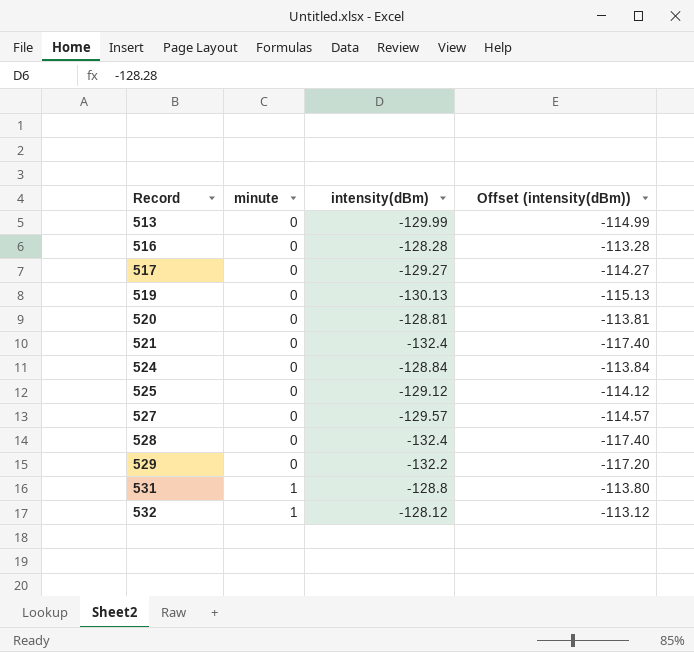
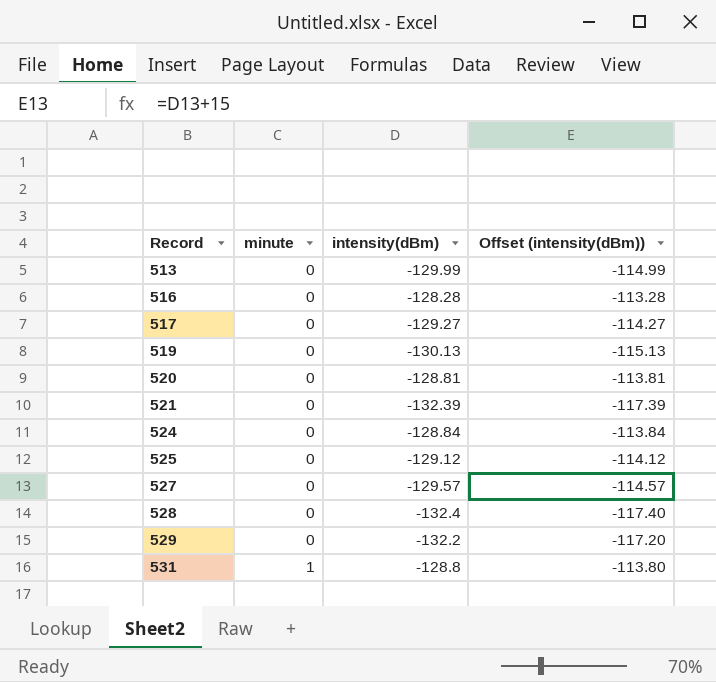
row 532: 1 | -128.12 | -113.12 -> none
521 | intensity(dBm): -132.4 -> -132.39
521 | Offset (intensity(dBm)): -117.40 -> -117.39

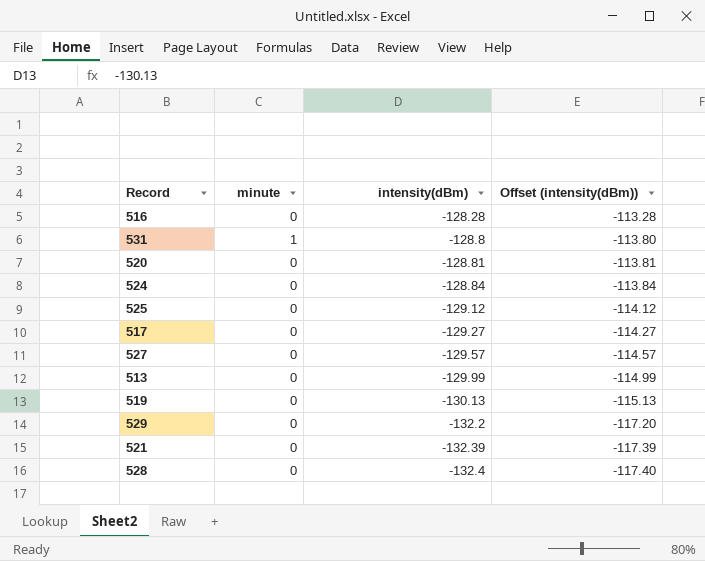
row order: Record ascending -> intensity(dBm) descending

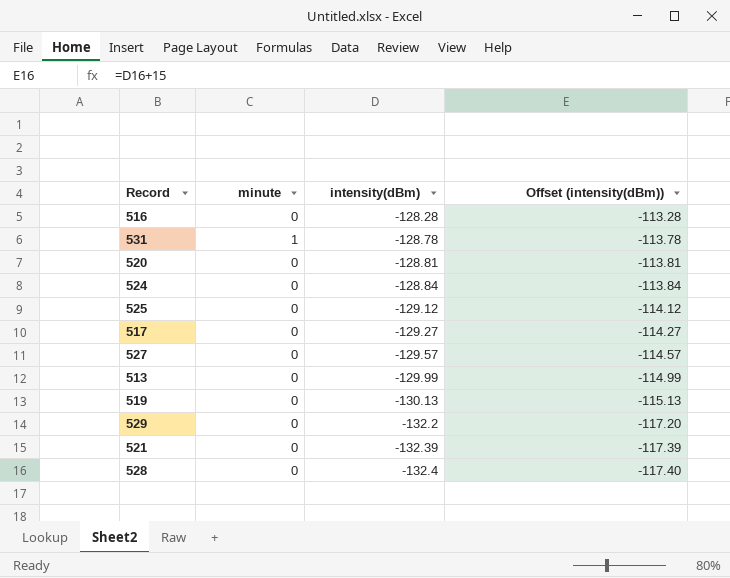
531 | intensity(dBm): -128.8 -> -128.78
531 | Offset (intensity(dBm)): -113.80 -> -113.78

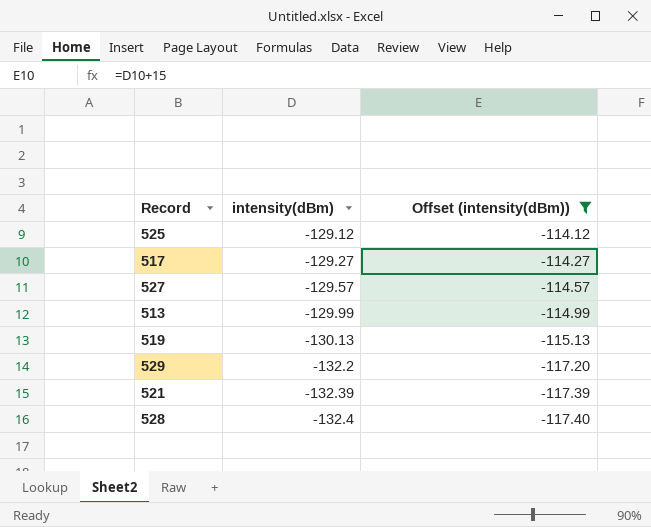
filter: none -> Offset (intensity(dBm)) <= -114.12
column minute | position: 2 -> none

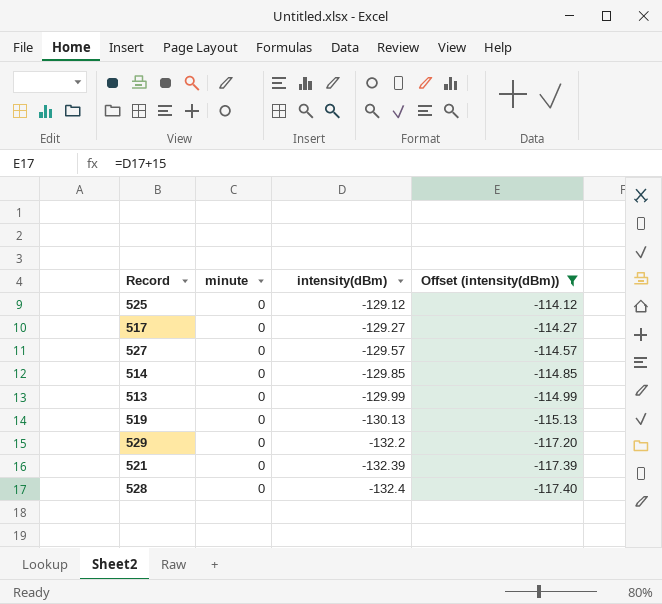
column minute | position: none -> 2
row 514: none -> 0 | -129.85 | -114.85

